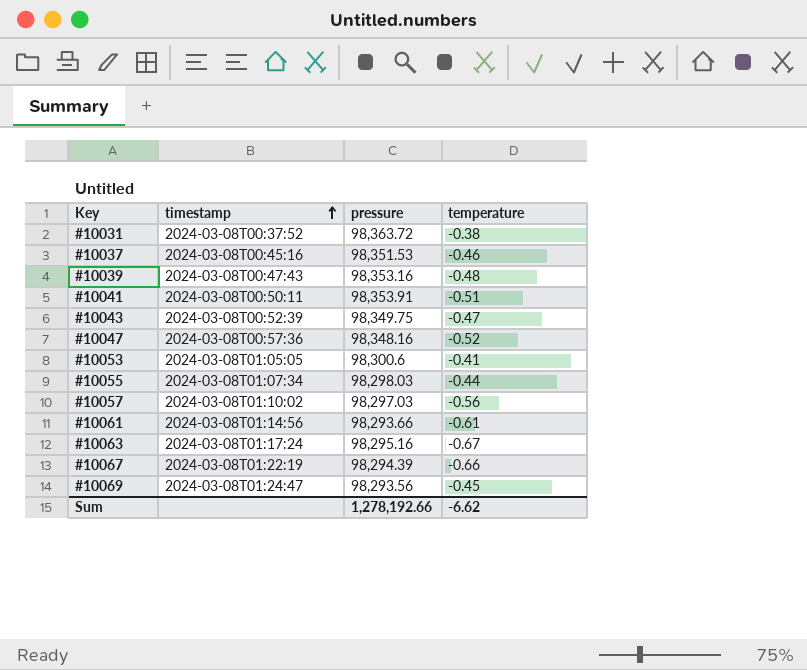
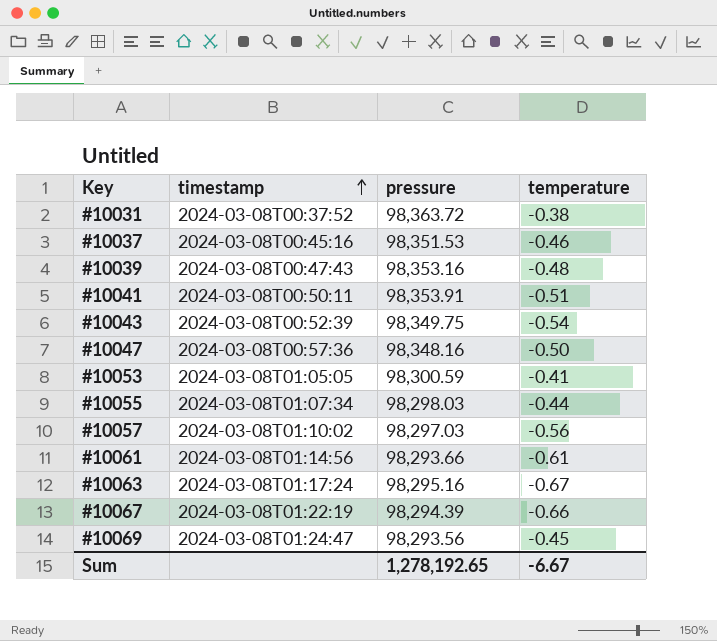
#10043 | temperature: -0.47 -> -0.54
#10047 | temperature: -0.52 -> -0.50
#10053 | pressure: 98,300.6 -> 98,300.59
Sum | pressure: 1,278,192.66 -> 1,278,192.65
Sum | temperature: -6.62 -> -6.67

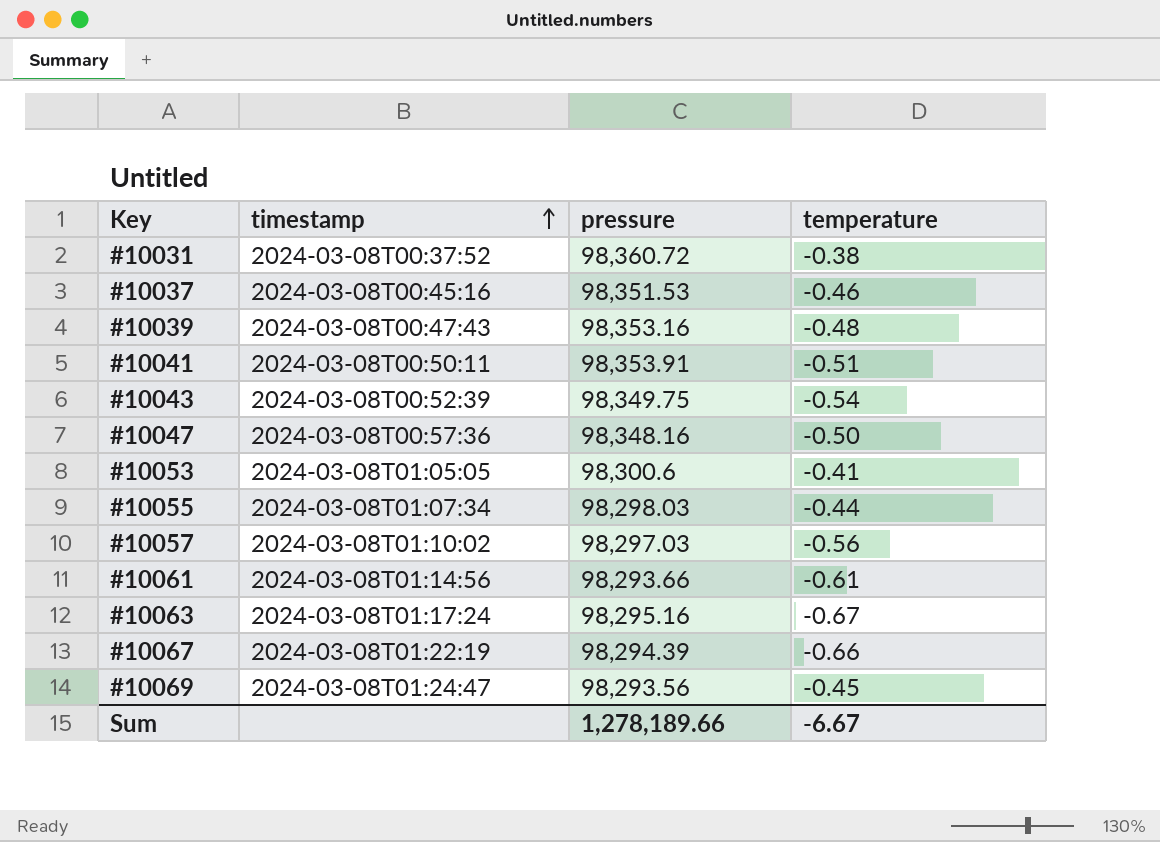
#10031 | pressure: 98,363.72 -> 98,360.72
#10053 | pressure: 98,300.59 -> 98,300.6
Sum | pressure: 1,278,192.65 -> 1,278,189.66

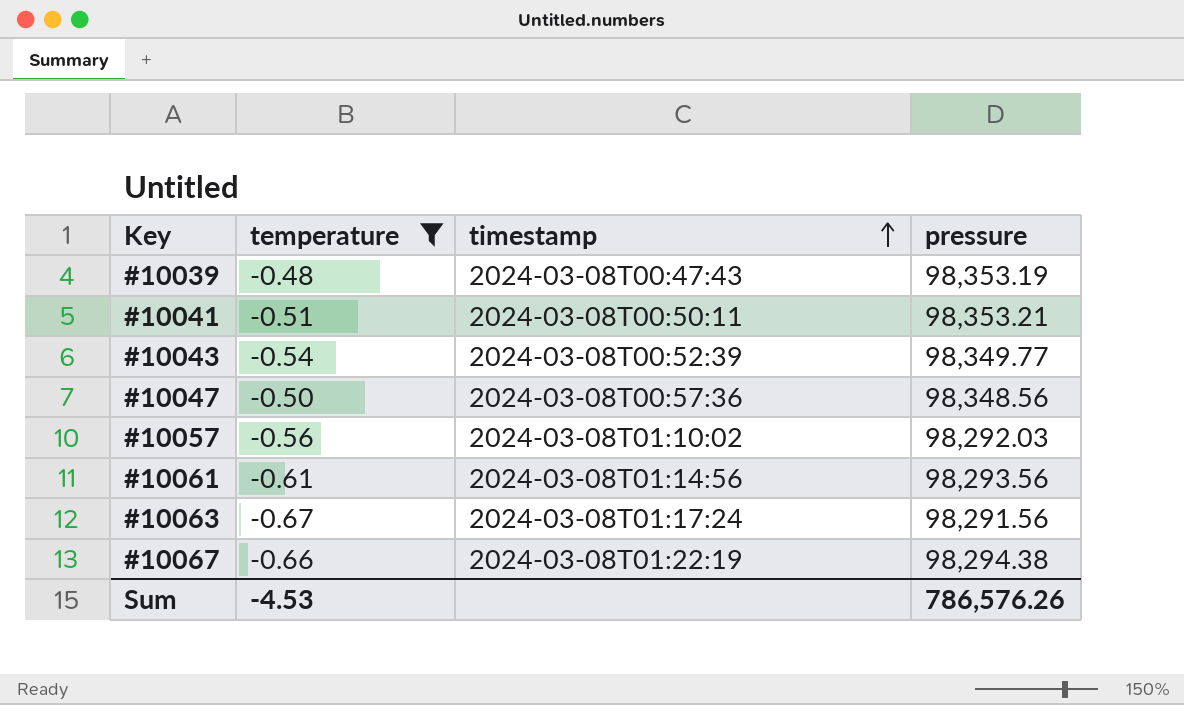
filter: none -> temperature <= -0.48
column temperature | position: 4 -> 2
#10039 | pressure: 98,353.16 -> 98,353.19
#10041 | pressure: 98,353.91 -> 98,353.21
#10043 | pressure: 98,349.75 -> 98,349.77
#10047 | pressure: 98,348.16 -> 98,348.56
#10057 | pressure: 98,297.03 -> 98,292.03
#10061 | pressure: 98,293.66 -> 98,293.56
#10063 | pressure: 98,295.16 -> 98,291.56
#10067 | pressure: 98,294.39 -> 98,294.38
Sum | temperature: -6.67 -> -4.53
Sum | pressure: 1,278,189.66 -> 786,576.26

